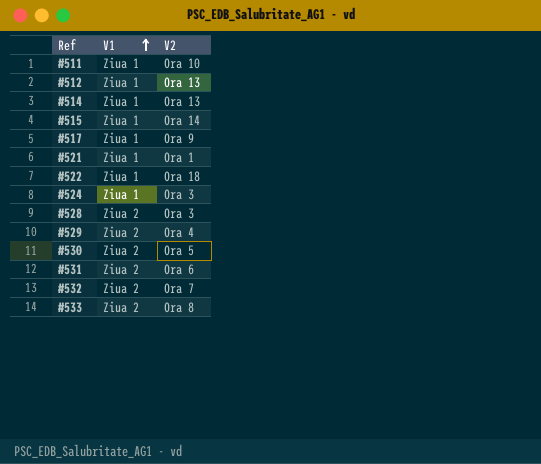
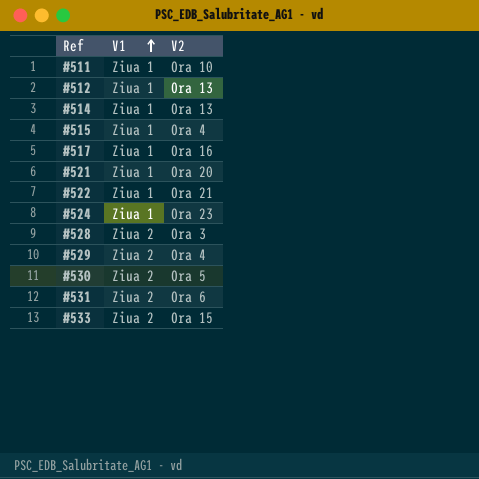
row #532: Ziua 2 | Ora 7 -> none
#515 | V2: Ora 14 -> Ora 4
#517 | V2: Ora 9 -> Ora 16
#521 | V2: Ora 1 -> Ora 20
#522 | V2: Ora 18 -> Ora 21
#524 | V2: Ora 3 -> Ora 23
#533 | V2: Ora 8 -> Ora 15

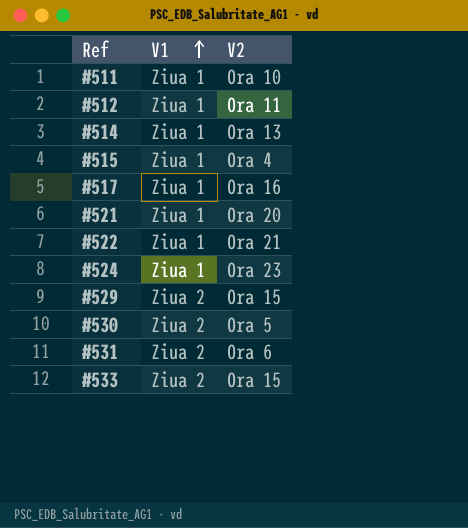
row #528: Ziua 2 | Ora 3 -> none
#512 | V2: Ora 13 -> Ora 11
#529 | V2: Ora 4 -> Ora 15

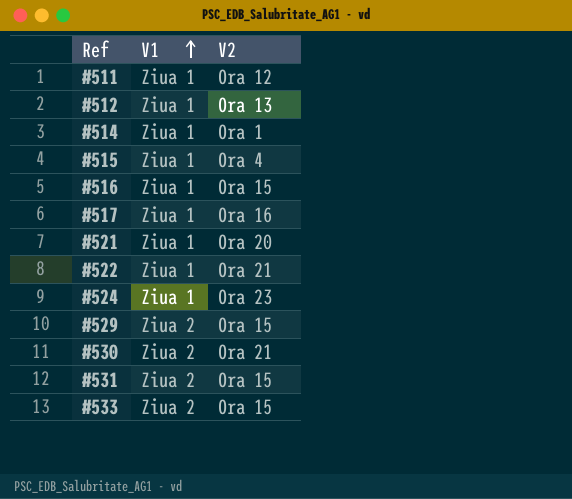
#511 | V2: Ora 10 -> Ora 12
#512 | V2: Ora 11 -> Ora 13
#514 | V2: Ora 13 -> Ora 1
row #516: none -> Ziua 1 | Ora 15
#530 | V2: Ora 5 -> Ora 21
#531 | V2: Ora 6 -> Ora 15

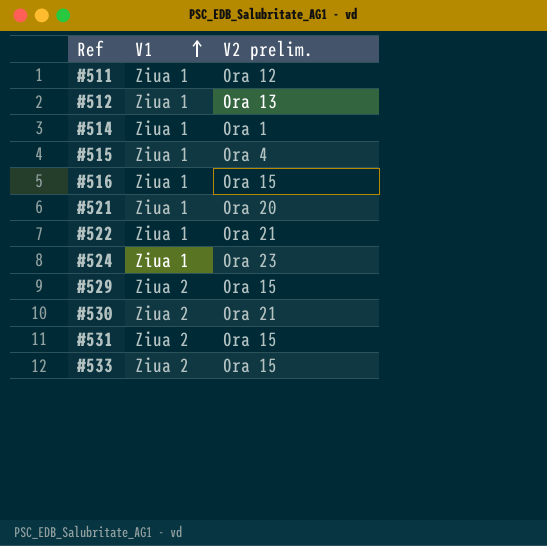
column name: V2 -> V2 prelim.
row #517: Ziua 1 | Ora 16 -> none

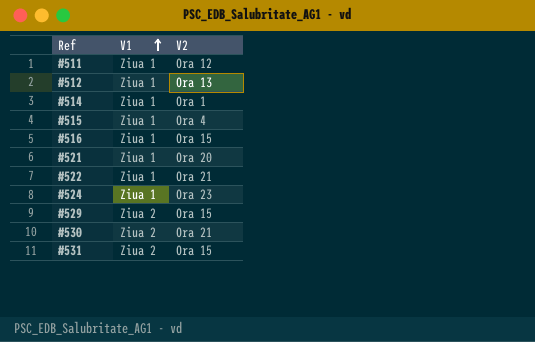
column name: V2 prelim. -> V2
row #533: Ziua 2 | Ora 15 -> none

